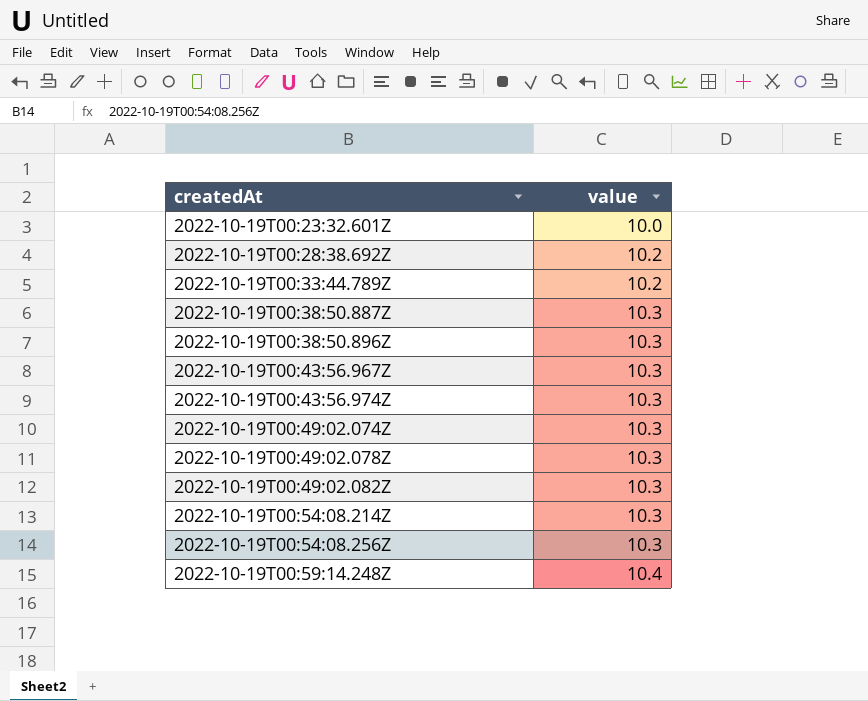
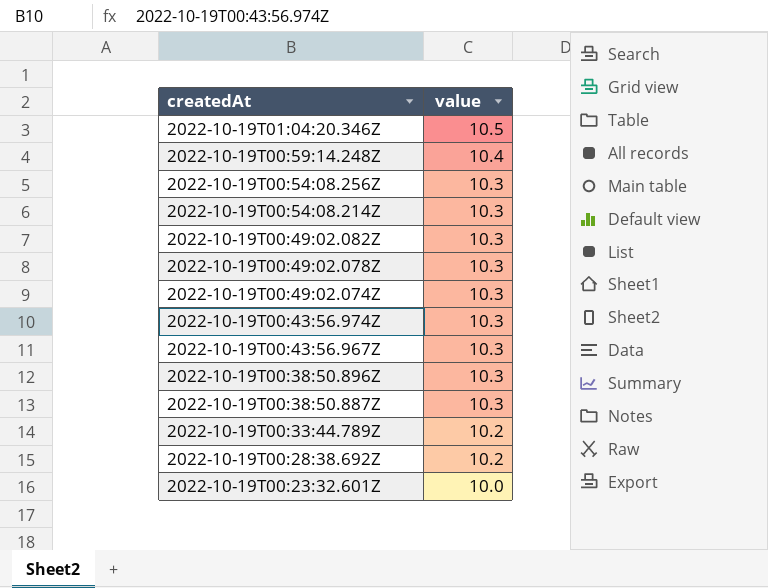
row order: createdAt ascending -> createdAt descending
row 2022-10-19T01:04:20.346Z: none -> 10.5

